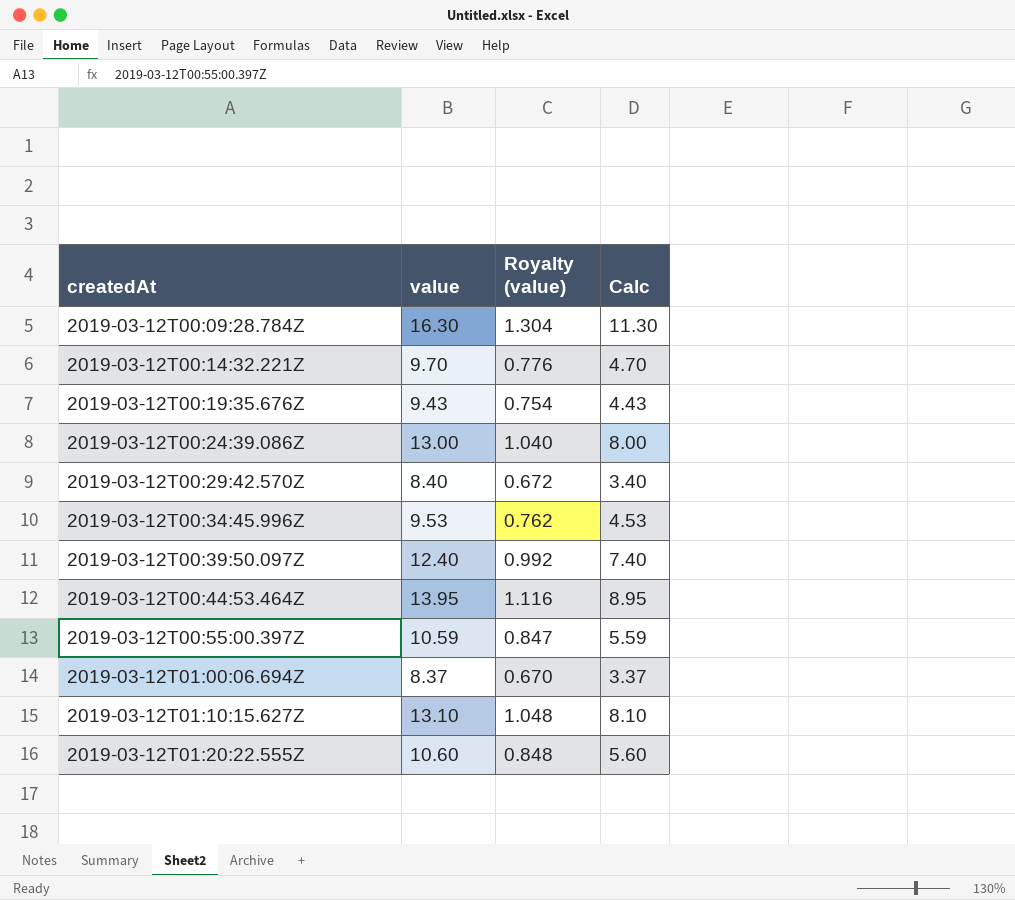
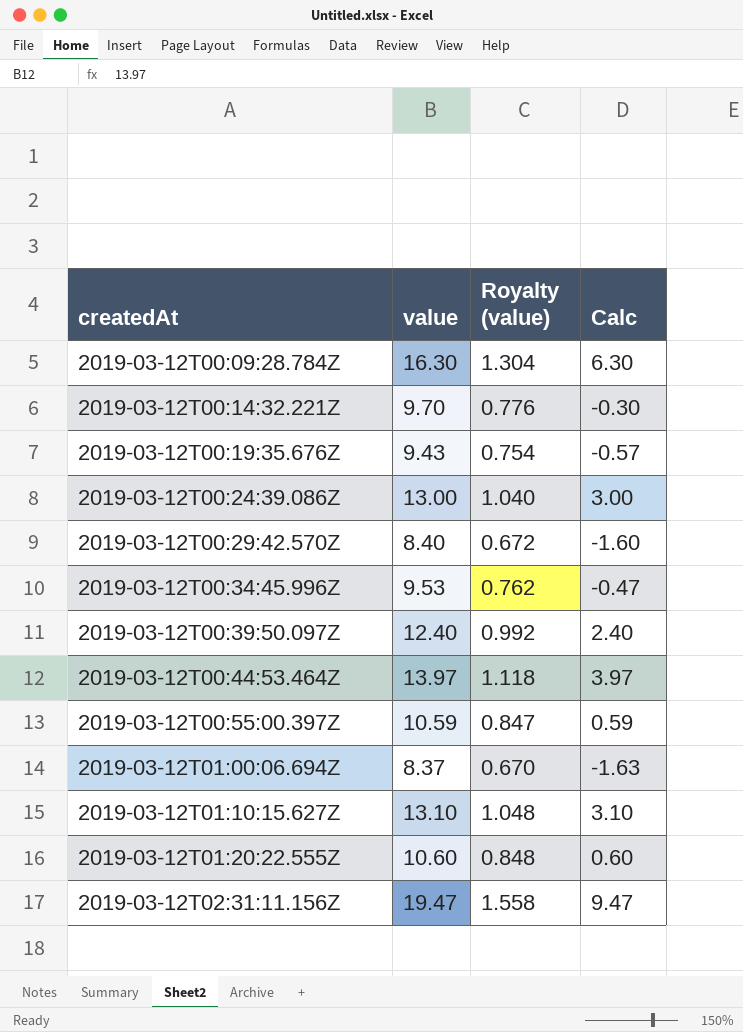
column Calc | formula: [value] - 5 -> [value] - 10
2019-03-12T00:44:53.464Z | value: 13.95 -> 13.97
2019-03-12T00:44:53.464Z | Royalty (value): 1.116 -> 1.118
row 2019-03-12T02:31:11.156Z: none -> 19.47 | 1.558 | 9.47

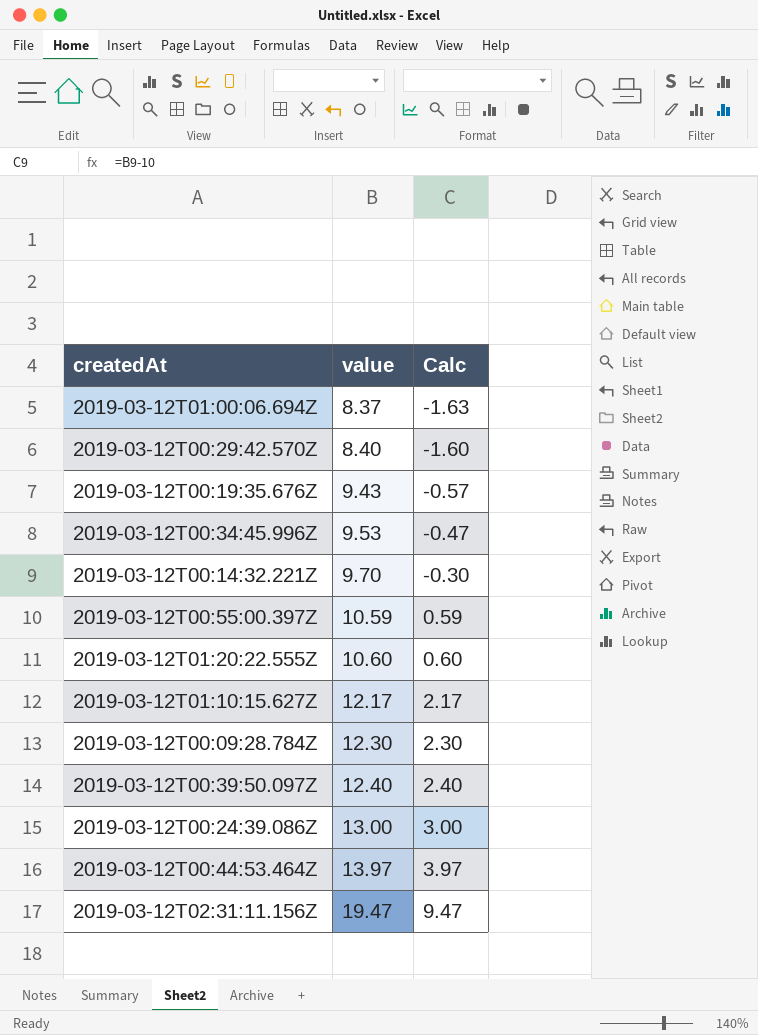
row order: createdAt ascending -> value ascending
column Royalty (value) | formula: [value] * 0.08 -> none
2019-03-12T01:10:15.627Z | value: 13.10 -> 12.17
2019-03-12T01:10:15.627Z | Calc: 3.10 -> 2.17
2019-03-12T00:09:28.784Z | value: 16.30 -> 12.30
2019-03-12T00:09:28.784Z | Calc: 6.30 -> 2.30

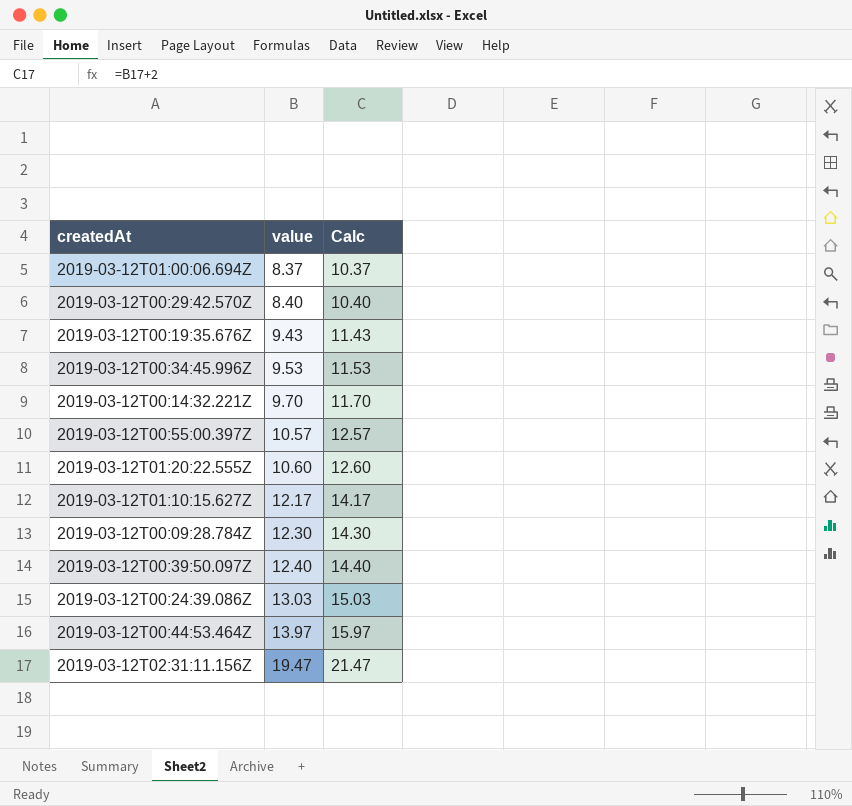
column Calc | formula: [value] - 10 -> [value] + 2
2019-03-12T00:55:00.397Z | value: 10.59 -> 10.57
2019-03-12T00:24:39.086Z | value: 13.00 -> 13.03

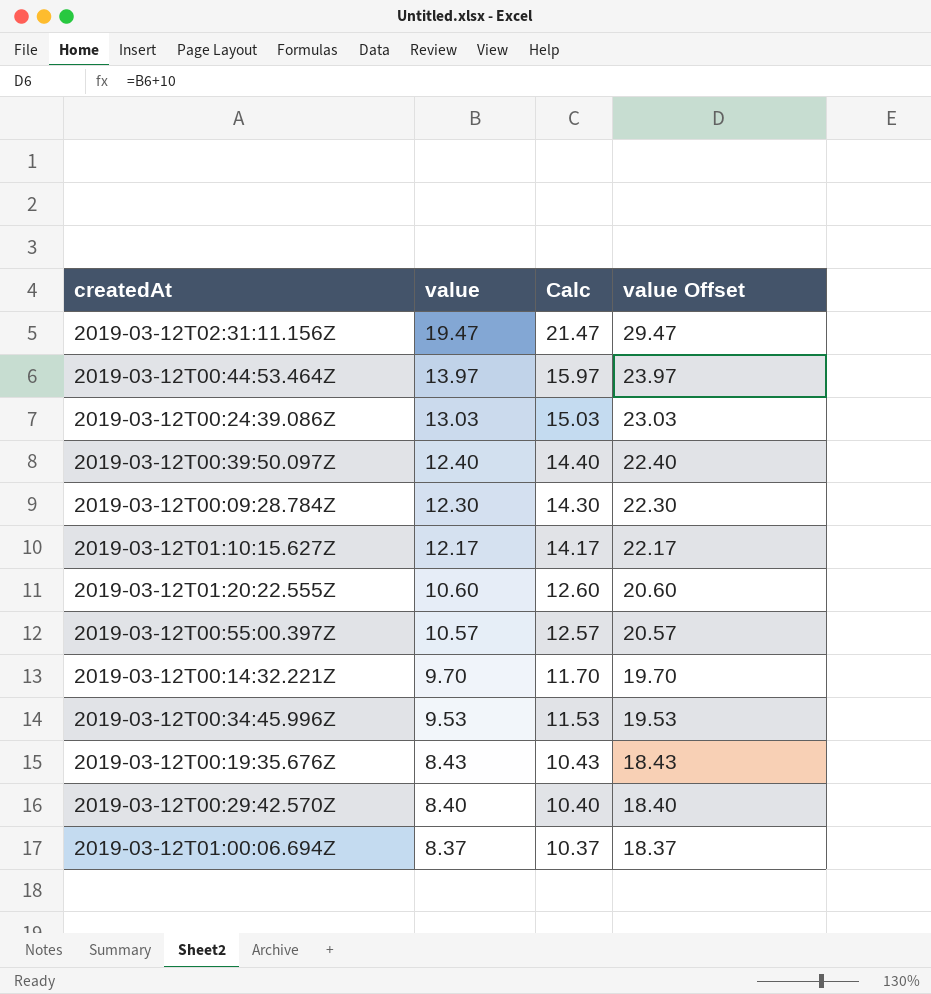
row order: value ascending -> value descending
column value Offset | formula: none -> [value] + 10
2019-03-12T00:19:35.676Z | value: 9.43 -> 8.43
2019-03-12T00:19:35.676Z | Calc: 11.43 -> 10.43

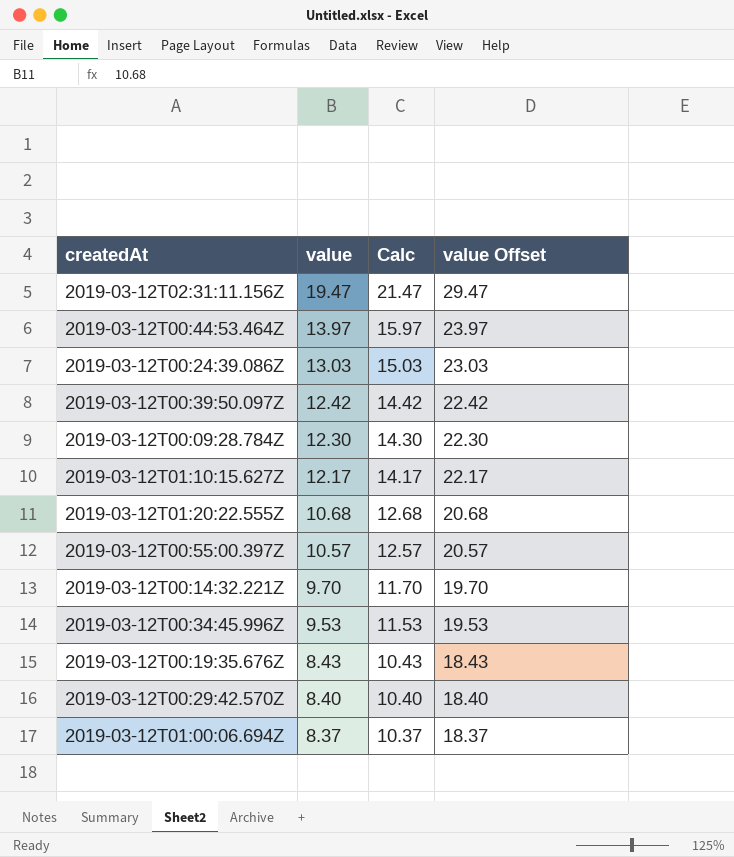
2019-03-12T00:39:50.097Z | value: 12.40 -> 12.42
2019-03-12T00:39:50.097Z | Calc: 14.40 -> 14.42
2019-03-12T00:39:50.097Z | value Offset: 22.40 -> 22.42
2019-03-12T01:20:22.555Z | value: 10.60 -> 10.68
2019-03-12T01:20:22.555Z | Calc: 12.60 -> 12.68
2019-03-12T01:20:22.555Z | value Offset: 20.60 -> 20.68

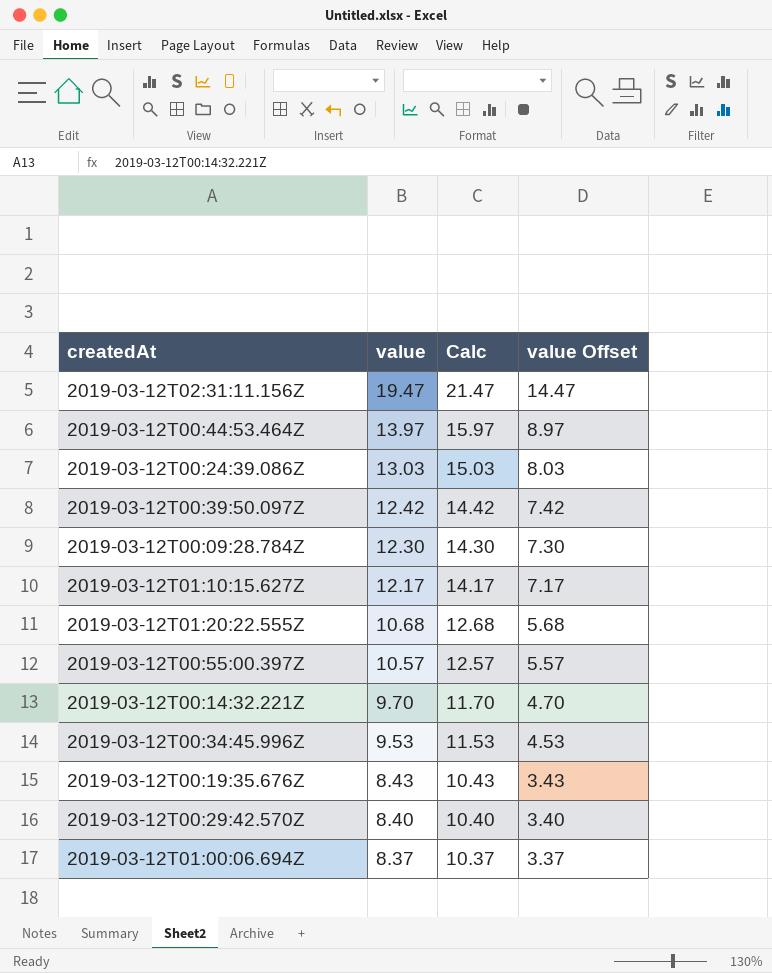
column value Offset | formula: [value] + 10 -> [value] - 5

